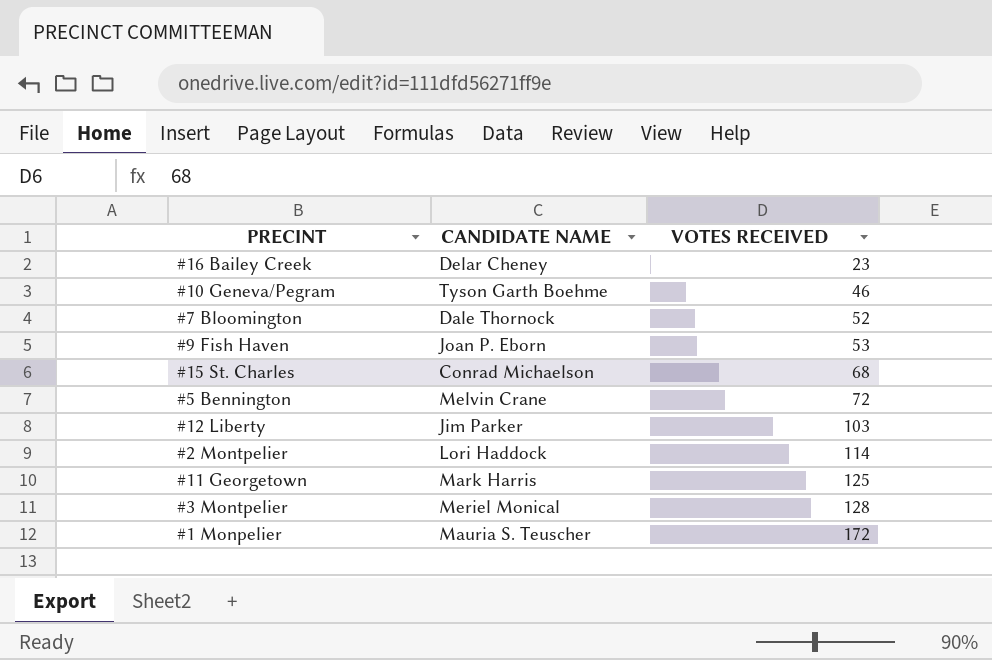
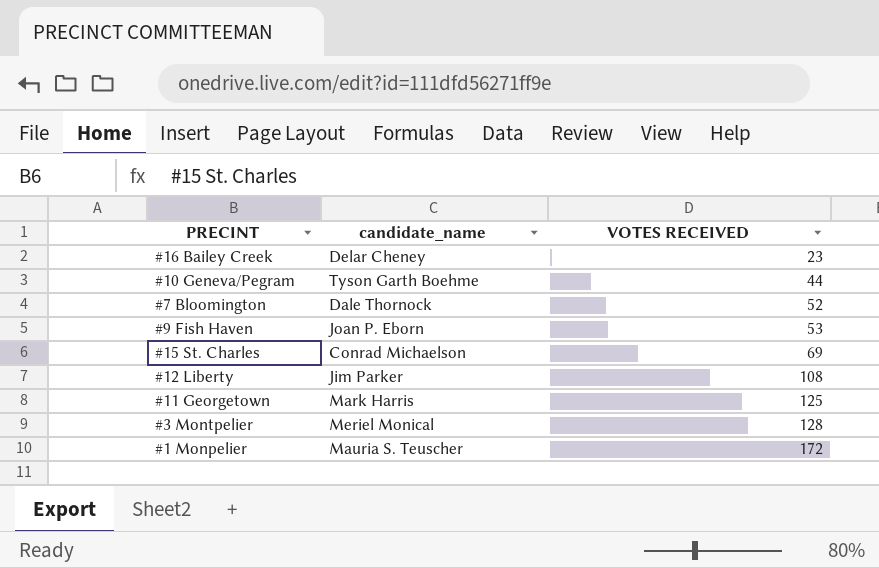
column name: CANDIDATE NAME -> candidate_name
row #5 Bennington: Melvin Crane | 72 -> none
row #2 Montpelier: Lori Haddock | 114 -> none
#10 Geneva/Pegram | VOTES RECEIVED: 46 -> 44
#15 St. Charles | VOTES RECEIVED: 68 -> 69
#12 Liberty | VOTES RECEIVED: 103 -> 108

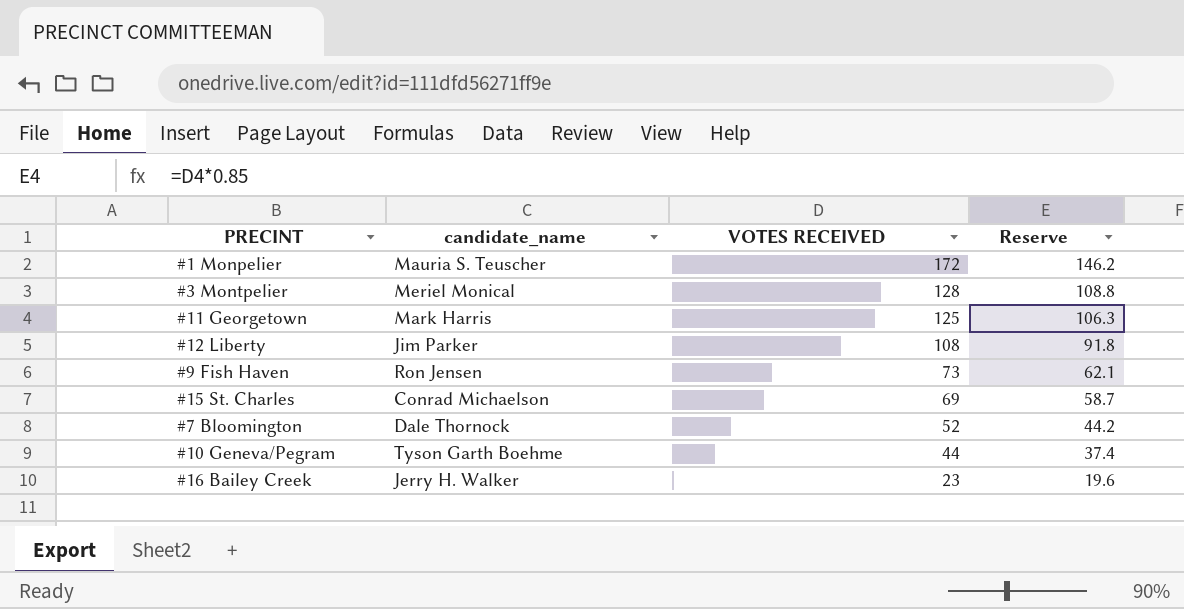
row order: VOTES RECEIVED ascending -> VOTES RECEIVED descending
column Reserve | formula: none -> [VOTES RECEIVED] * 0.85
#9 Fish Haven | candidate_name: Joan P. Eborn -> Ron Jensen
#9 Fish Haven | VOTES RECEIVED: 53 -> 73
#16 Bailey Creek | candidate_name: Delar Cheney -> Jerry H. Walker

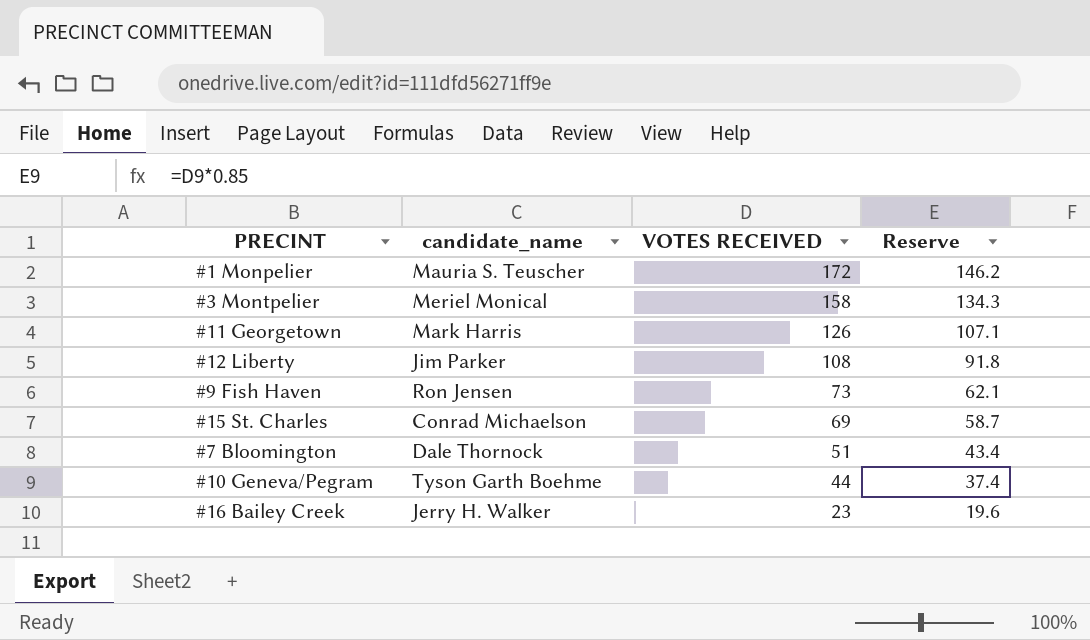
#3 Montpelier | VOTES RECEIVED: 128 -> 158
#3 Montpelier | Reserve: 108.8 -> 134.3
#11 Georgetown | VOTES RECEIVED: 125 -> 126
#11 Georgetown | Reserve: 106.3 -> 107.1
#7 Bloomington | VOTES RECEIVED: 52 -> 51
#7 Bloomington | Reserve: 44.2 -> 43.4

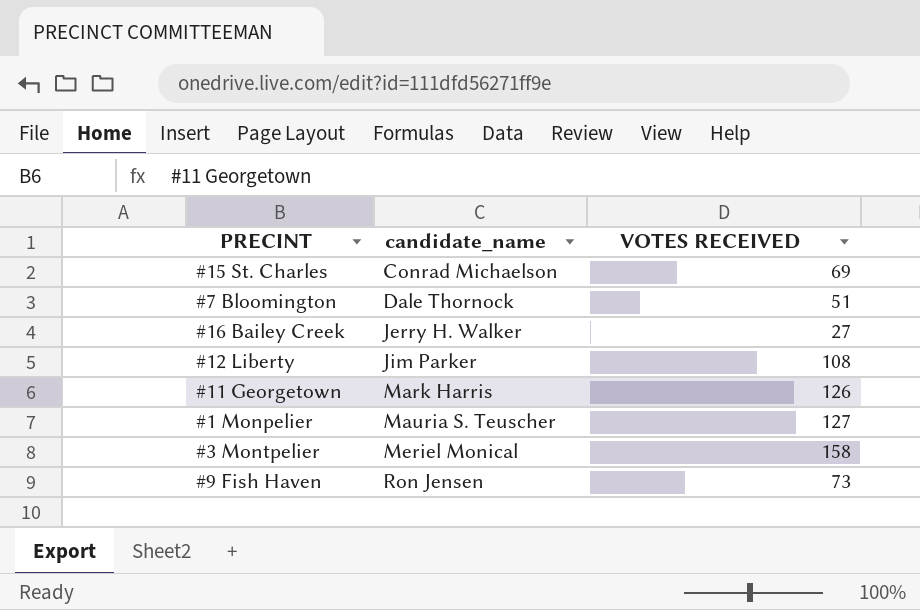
row order: VOTES RECEIVED descending -> candidate_name ascending
column Reserve | formula: [VOTES RECEIVED] * 0.85 -> none
row #10 Geneva/Pegram: Tyson Garth Boehme | 44 | 37.4 -> none
#16 Bailey Creek | VOTES RECEIVED: 23 -> 27
#1 Monpelier | VOTES RECEIVED: 172 -> 127

